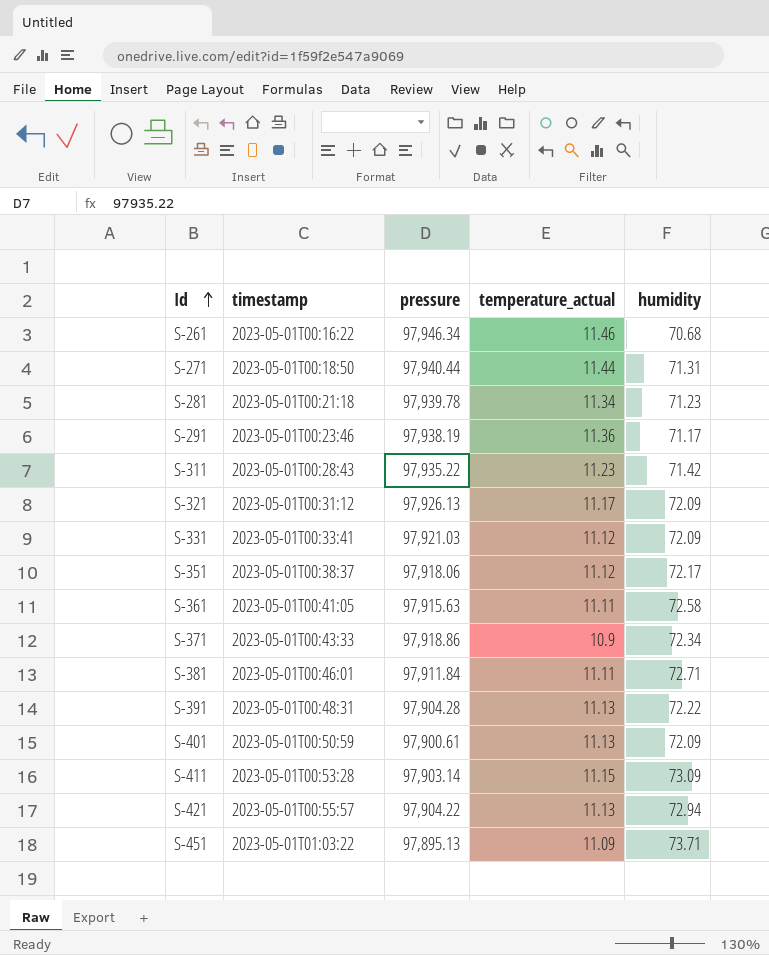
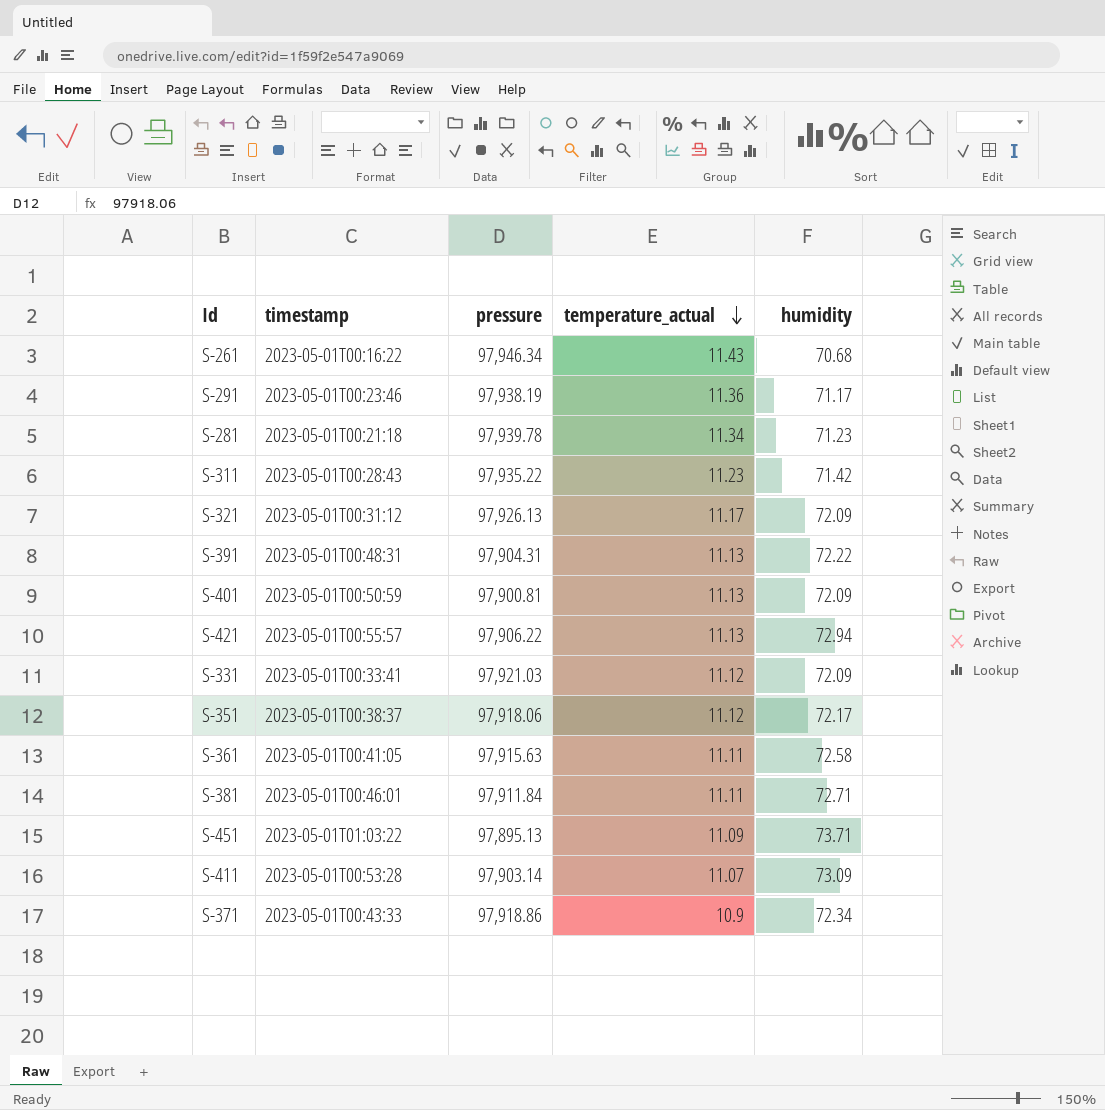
row order: Id ascending -> temperature_actual descending
row S-271: 2023-05-01T00:18:50 | 97,940.44 | 11.44 | 71.31 -> none
S-261 | temperature_actual: 11.46 -> 11.43
S-391 | pressure: 97,904.28 -> 97,904.31
S-401 | pressure: 97,900.61 -> 97,900.81
S-421 | pressure: 97,904.22 -> 97,906.22
S-411 | temperature_actual: 11.15 -> 11.07

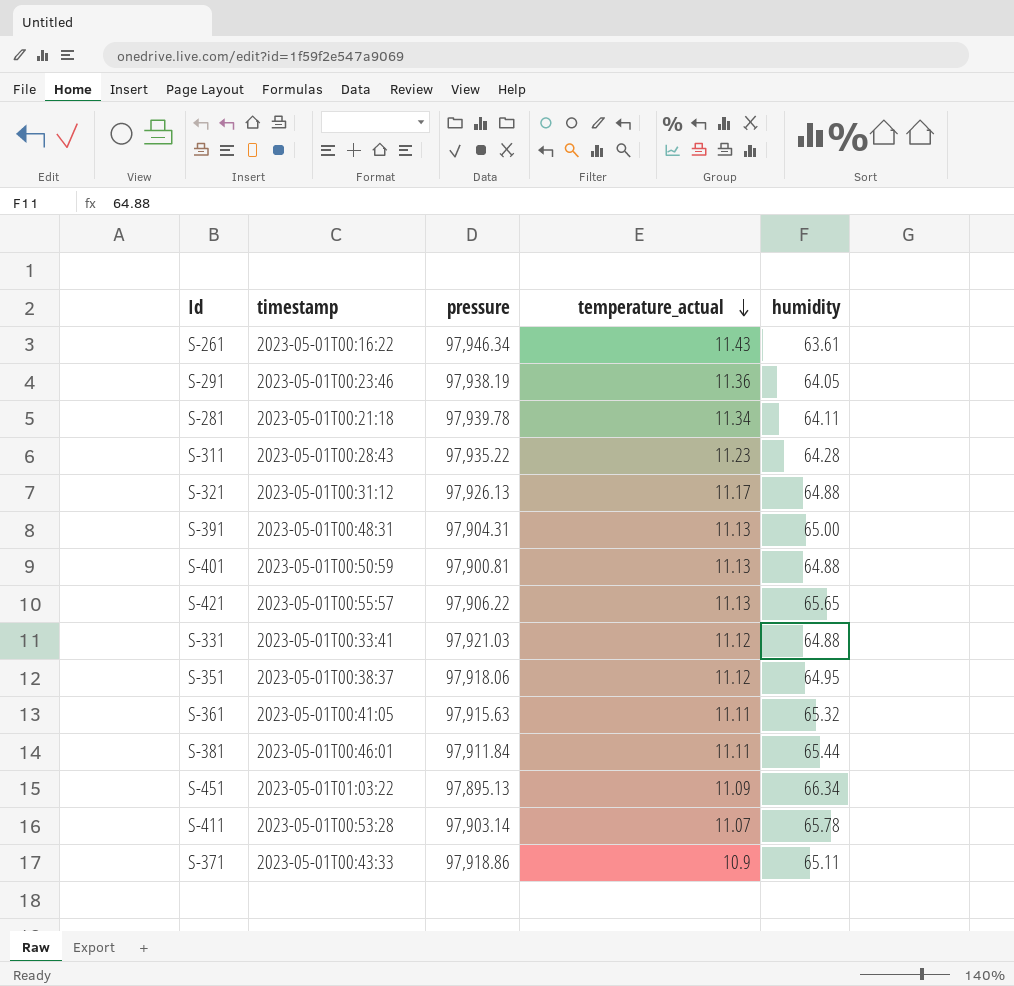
S-261 | humidity: 70.68 -> 63.61
S-291 | humidity: 71.17 -> 64.05
S-281 | humidity: 71.23 -> 64.11
S-311 | humidity: 71.42 -> 64.28
S-321 | humidity: 72.09 -> 64.88
S-391 | humidity: 72.22 -> 65.00
S-401 | humidity: 72.09 -> 64.88
S-421 | humidity: 72.94 -> 65.65
S-331 | humidity: 72.09 -> 64.88
S-351 | humidity: 72.17 -> 64.95
S-361 | humidity: 72.58 -> 65.32
S-381 | humidity: 72.71 -> 65.44
S-451 | humidity: 73.71 -> 66.34
S-411 | humidity: 73.09 -> 65.78
S-371 | humidity: 72.34 -> 65.11

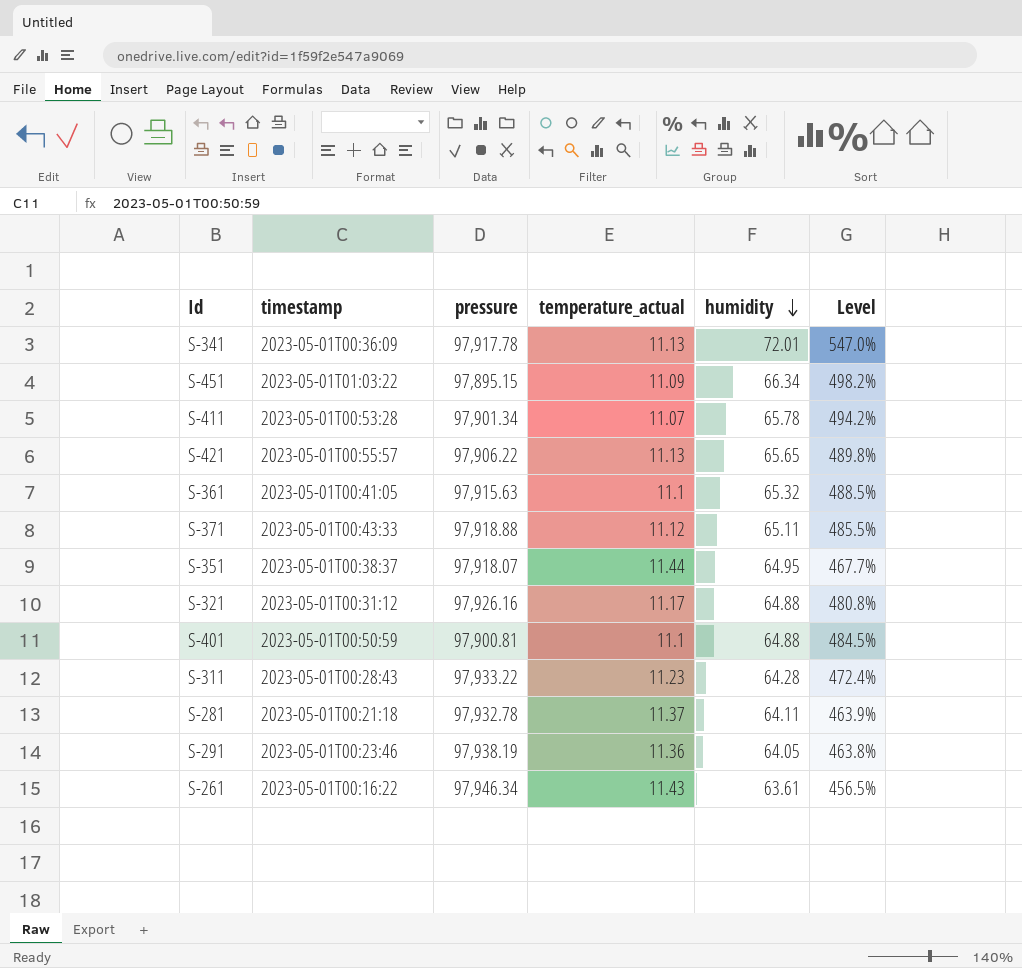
row order: temperature_actual descending -> humidity descending
column Level | formula: none -> ([humidity] - [temperature_actual]) / [temperature_actual]
row S-391: 2023-05-01T00:48:31 | 97,904.31 | 11.13 | 65.00 -> none
row S-331: 2023-05-01T00:33:41 | 97,921.03 | 11.12 | 64.88 -> none
row S-381: 2023-05-01T00:46:01 | 97,911.84 | 11.11 | 65.44 -> none
row S-341: none -> 2023-05-01T00:36:09 | 97,917.78 | 11.13 | 72.01 | 547.0%
S-451 | pressure: 97,895.13 -> 97,895.15
S-411 | pressure: 97,903.14 -> 97,901.34
S-361 | temperature_actual: 11.11 -> 11.1
S-371 | pressure: 97,918.86 -> 97,918.88
S-371 | temperature_actual: 10.9 -> 11.12
S-351 | pressure: 97,918.06 -> 97,918.07
S-351 | temperature_actual: 11.12 -> 11.44
S-321 | pressure: 97,926.13 -> 97,926.16
S-401 | temperature_actual: 11.13 -> 11.1
S-311 | pressure: 97,935.22 -> 97,933.22
S-281 | pressure: 97,939.78 -> 97,932.78
S-281 | temperature_actual: 11.34 -> 11.37

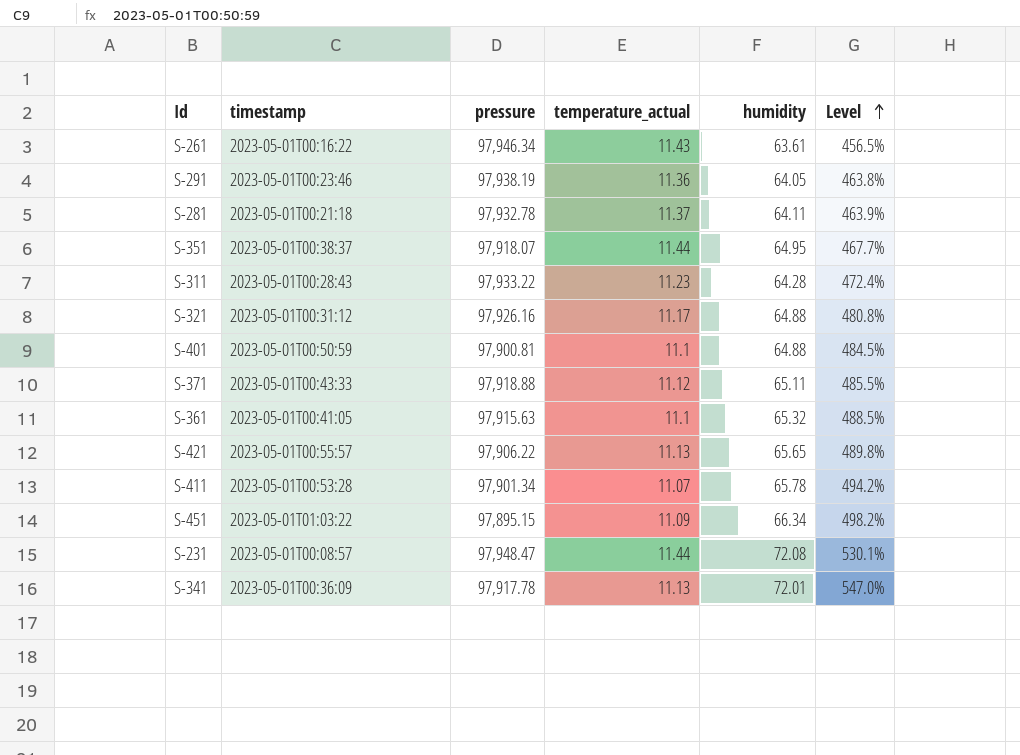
row order: humidity descending -> Level ascending
row S-231: none -> 2023-05-01T00:08:57 | 97,948.47 | 11.44 | 72.08 | 530.1%

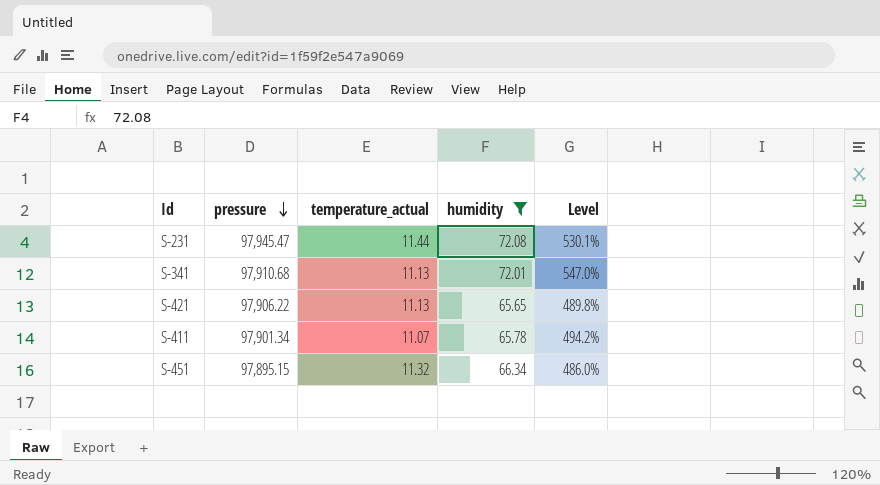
filter: none -> humidity >= 65.65
row order: Level ascending -> pressure descending
column timestamp | position: 2 -> none
S-231 | pressure: 97,948.47 -> 97,945.47
S-341 | pressure: 97,917.78 -> 97,910.68
S-451 | temperature_actual: 11.09 -> 11.32
S-451 | Level: 498.2% -> 486.0%

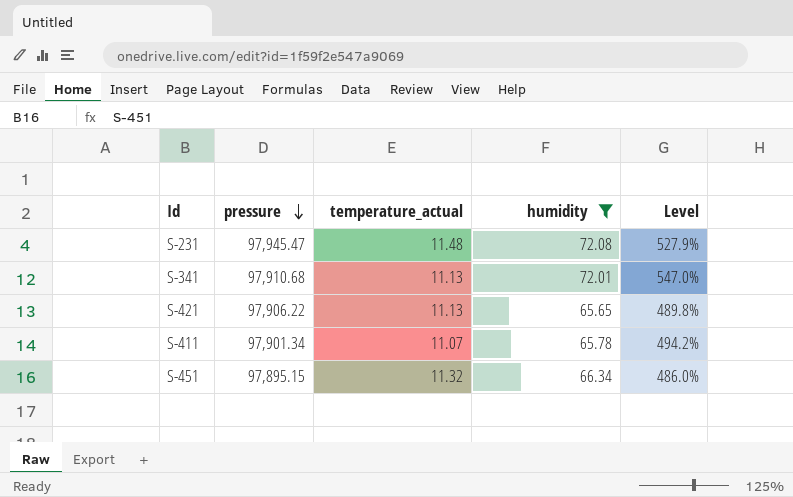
S-231 | temperature_actual: 11.44 -> 11.48
S-231 | Level: 530.1% -> 527.9%

